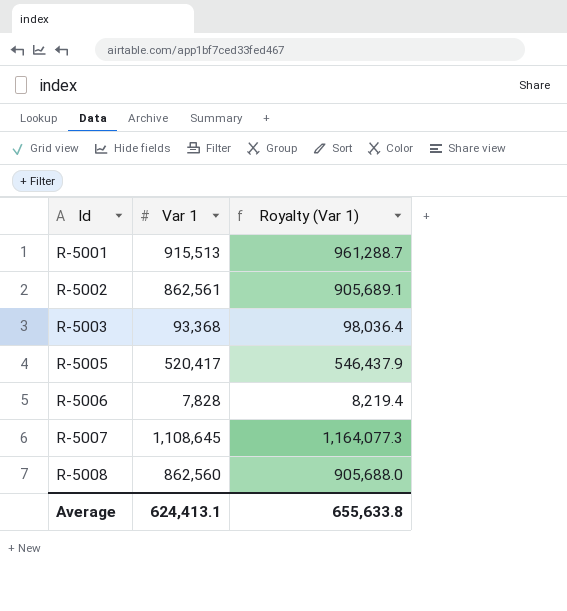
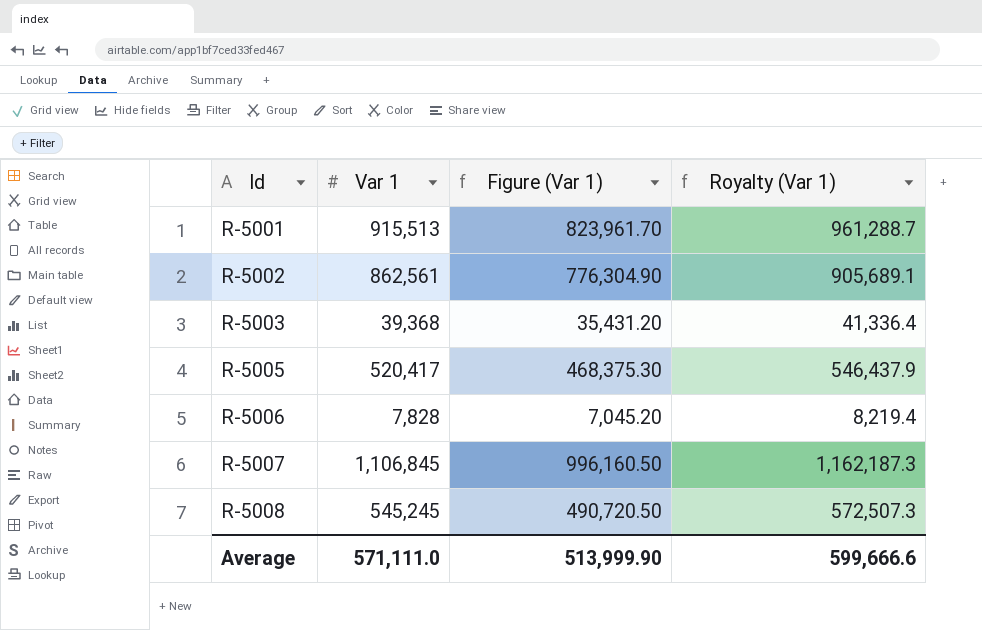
column Figure (Var 1) | formula: none -> [Var 1] * 0.9
R-5003 | Var 1: 93,368 -> 39,368
R-5003 | Royalty (Var 1): 98,036.4 -> 41,336.4
R-5007 | Var 1: 1,108,645 -> 1,106,845
R-5007 | Royalty (Var 1): 1,164,077.3 -> 1,162,187.3
R-5008 | Var 1: 862,560 -> 545,245
R-5008 | Royalty (Var 1): 905,688.0 -> 572,507.3
Average | Var 1: 624,413.1 -> 571,111.0
Average | Royalty (Var 1): 655,633.8 -> 599,666.6

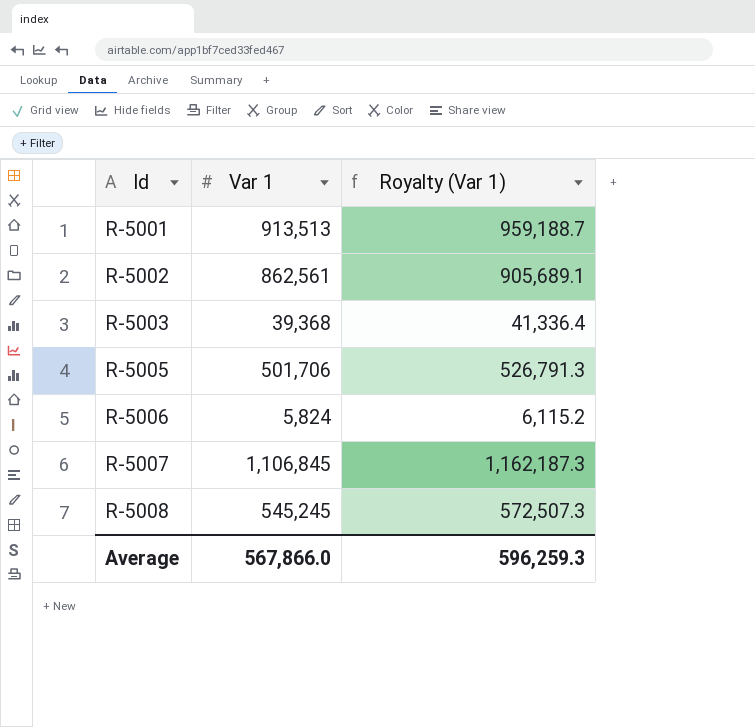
column Figure (Var 1) | formula: [Var 1] * 0.9 -> none
R-5001 | Var 1: 915,513 -> 913,513
R-5001 | Royalty (Var 1): 961,288.7 -> 959,188.7
R-5005 | Var 1: 520,417 -> 501,706
R-5005 | Royalty (Var 1): 546,437.9 -> 526,791.3
R-5006 | Var 1: 7,828 -> 5,824
R-5006 | Royalty (Var 1): 8,219.4 -> 6,115.2
Average | Var 1: 571,111.0 -> 567,866.0
Average | Royalty (Var 1): 599,666.6 -> 596,259.3

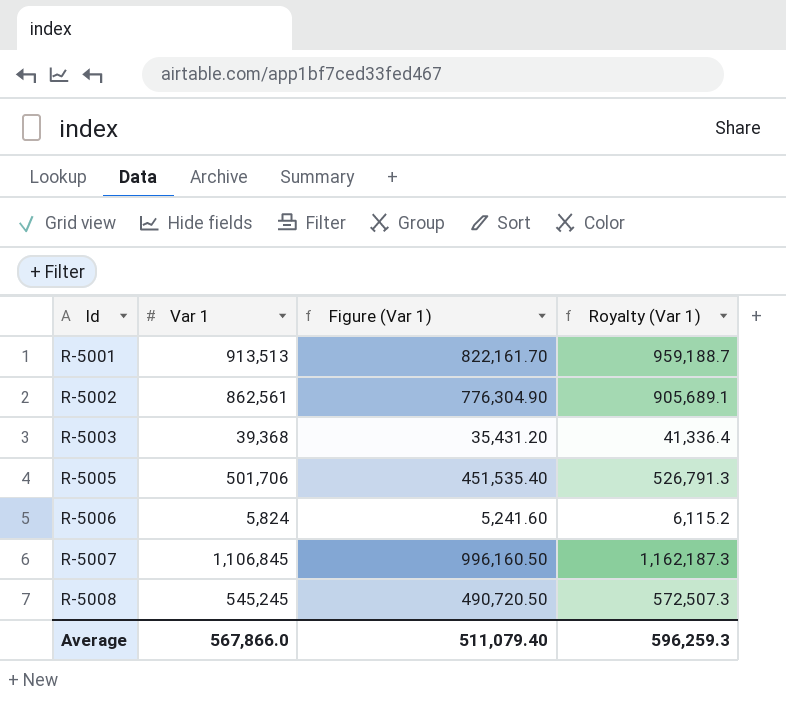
column Figure (Var 1) | formula: none -> [Var 1] * 0.9

